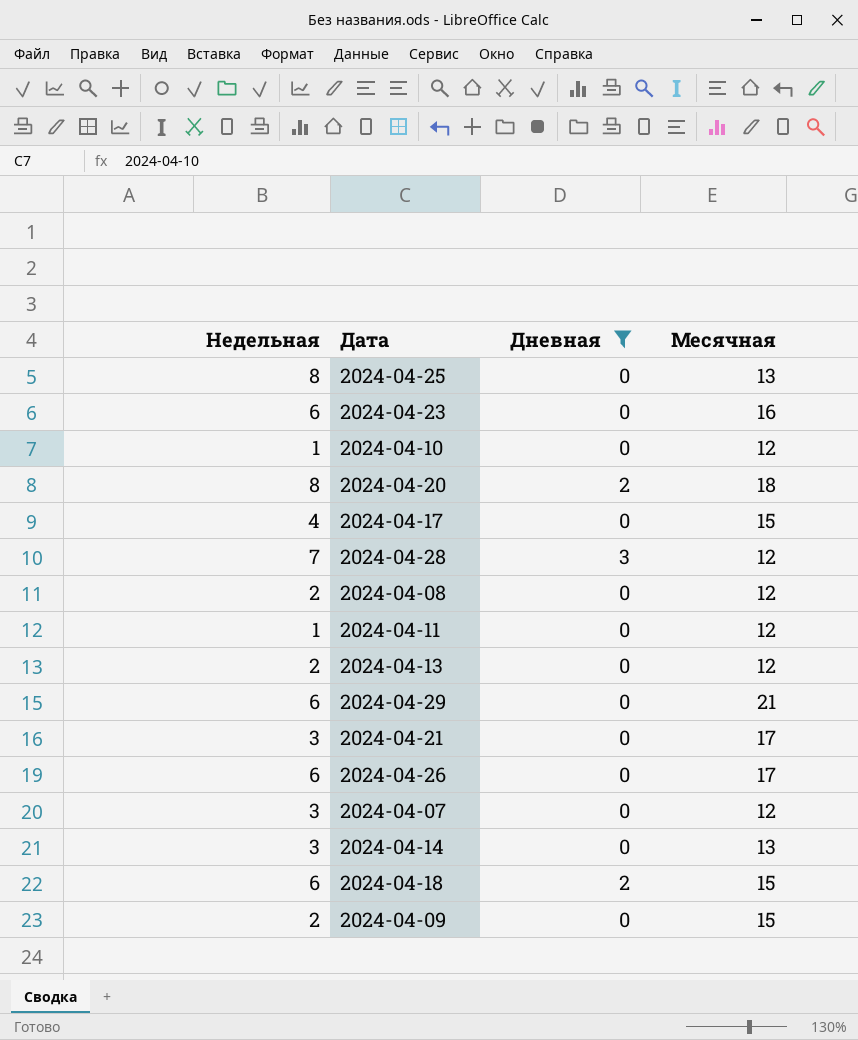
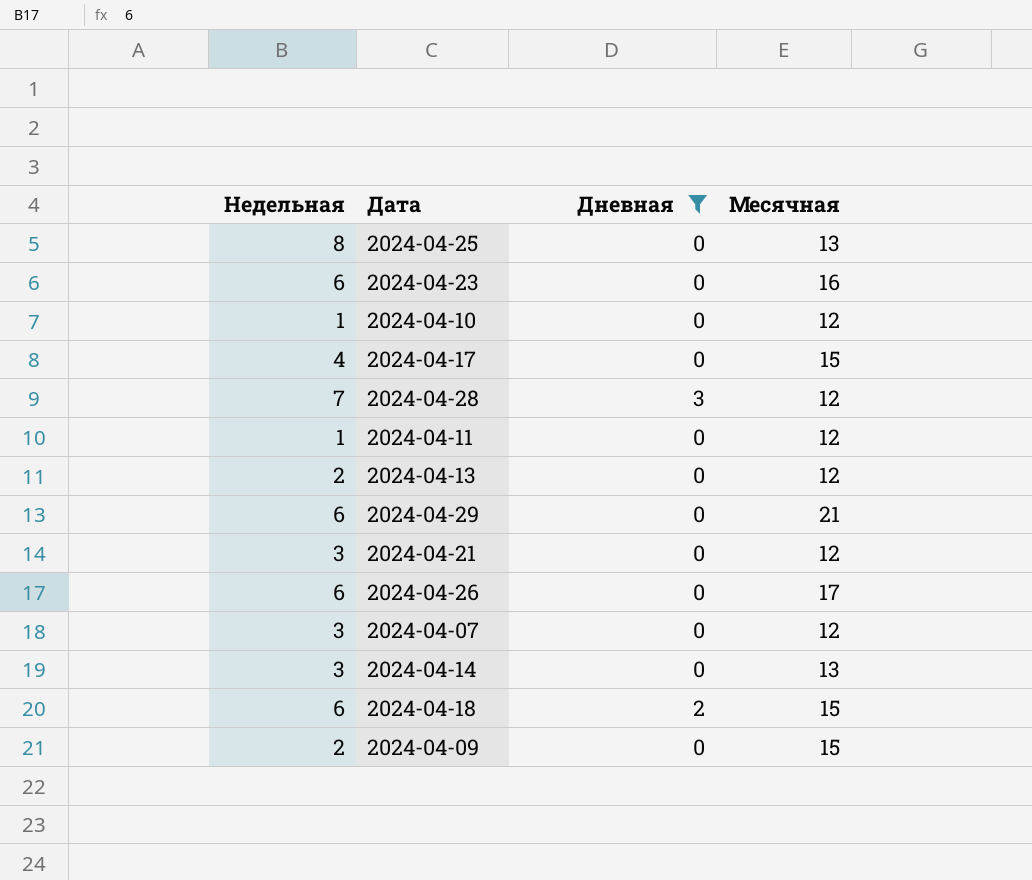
row 2024-04-20: 8 | 2 | 18 -> none
row 2024-04-08: 2 | 0 | 12 -> none
2024-04-21 | Месячная: 17 -> 12

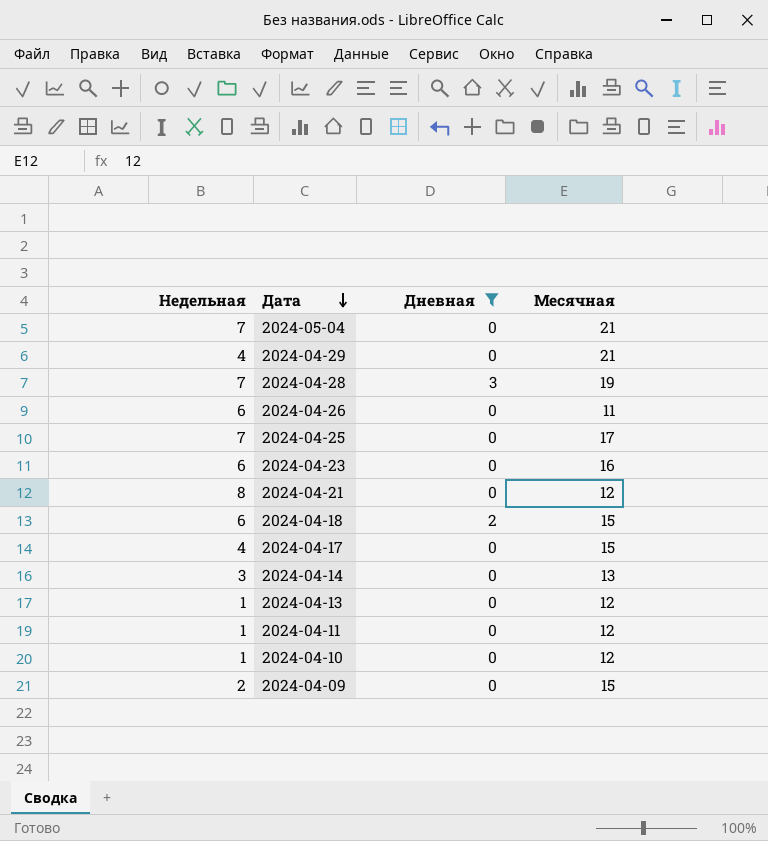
row order: none -> Дата descending
row 2024-04-07: 3 | 0 | 12 -> none
row 2024-05-04: none -> 7 | 0 | 21
2024-04-29 | Недельная: 6 -> 4
2024-04-28 | Месячная: 12 -> 19
2024-04-26 | Месячная: 17 -> 11
2024-04-25 | Недельная: 8 -> 7
2024-04-25 | Месячная: 13 -> 17
2024-04-21 | Недельная: 3 -> 8
2024-04-13 | Недельная: 2 -> 1

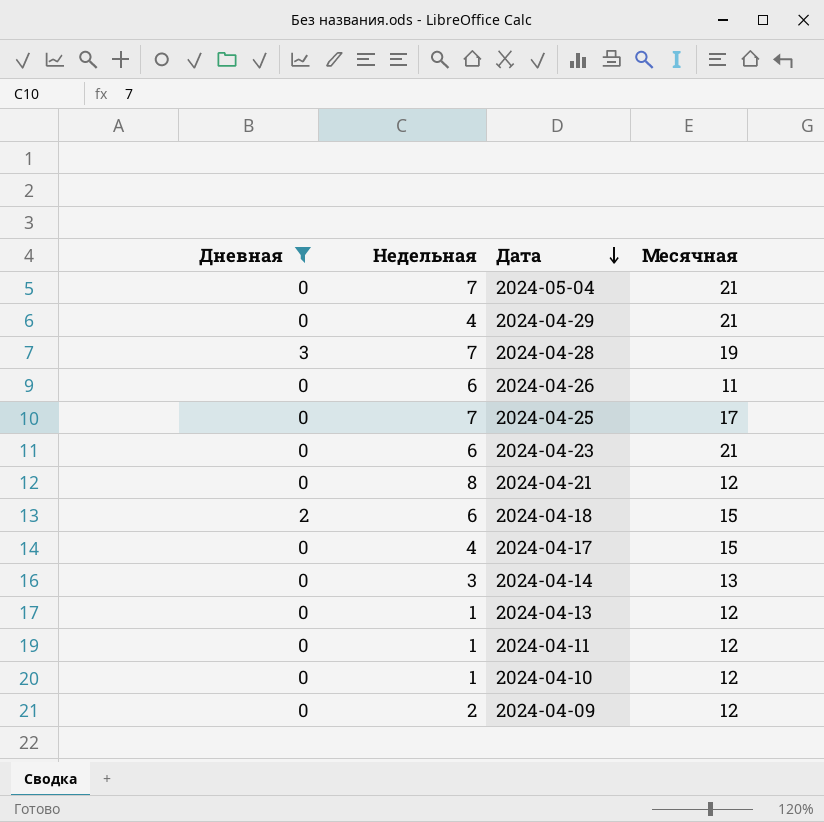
column Дневная | position: 3 -> 1
2024-04-23 | Месячная: 16 -> 21
2024-04-09 | Месячная: 15 -> 12

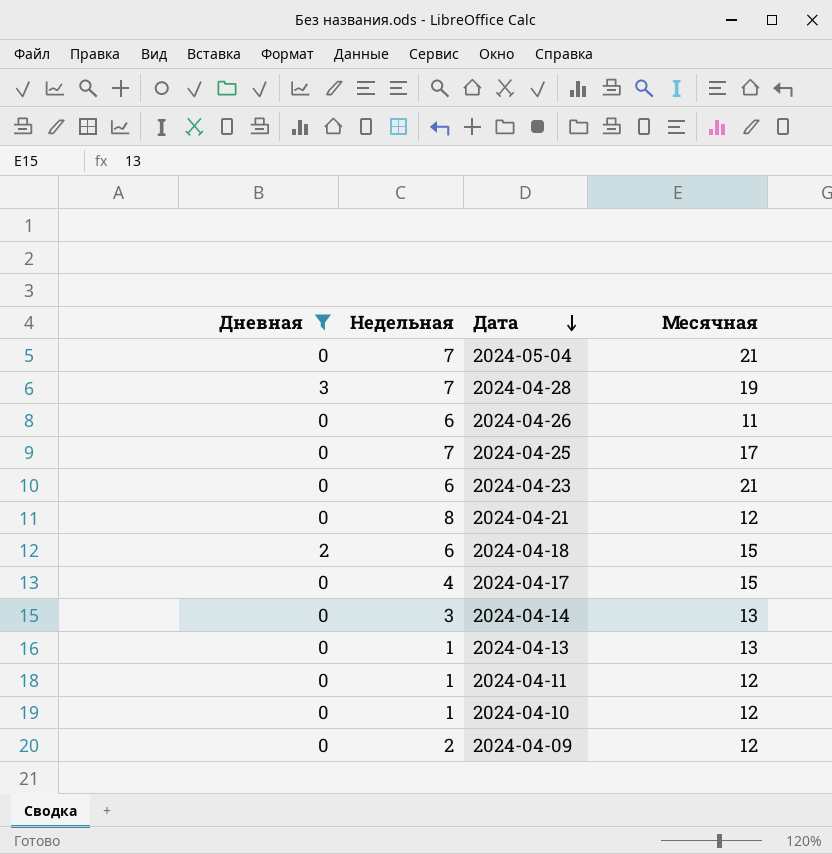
row 2024-04-29: 0 | 4 | 21 -> none
2024-04-13 | Месячная: 12 -> 13

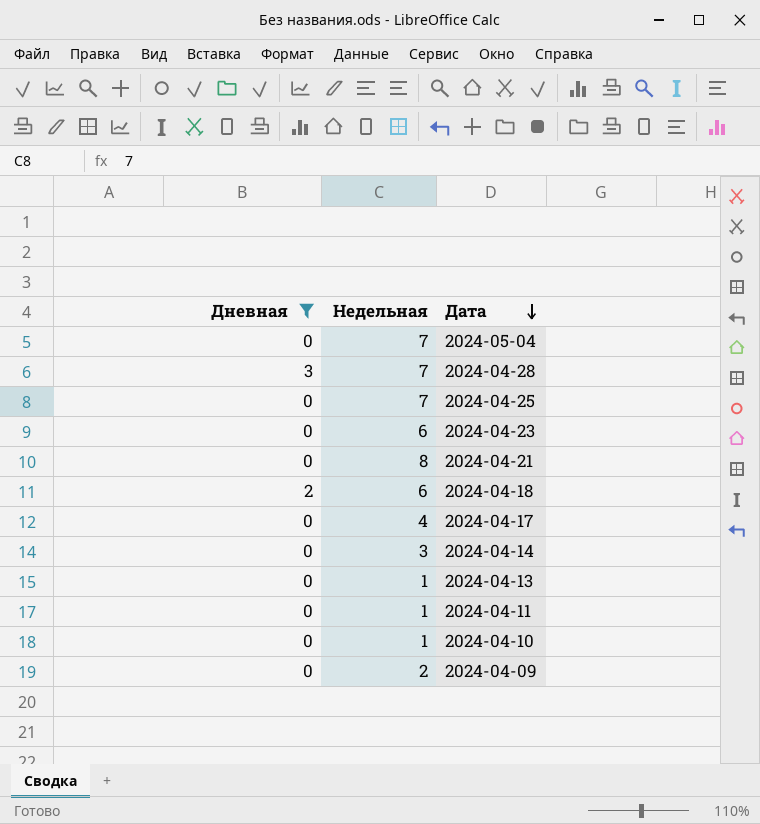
column Месячная | position: 4 -> none
row 2024-04-26: 0 | 6 | 11 -> none

